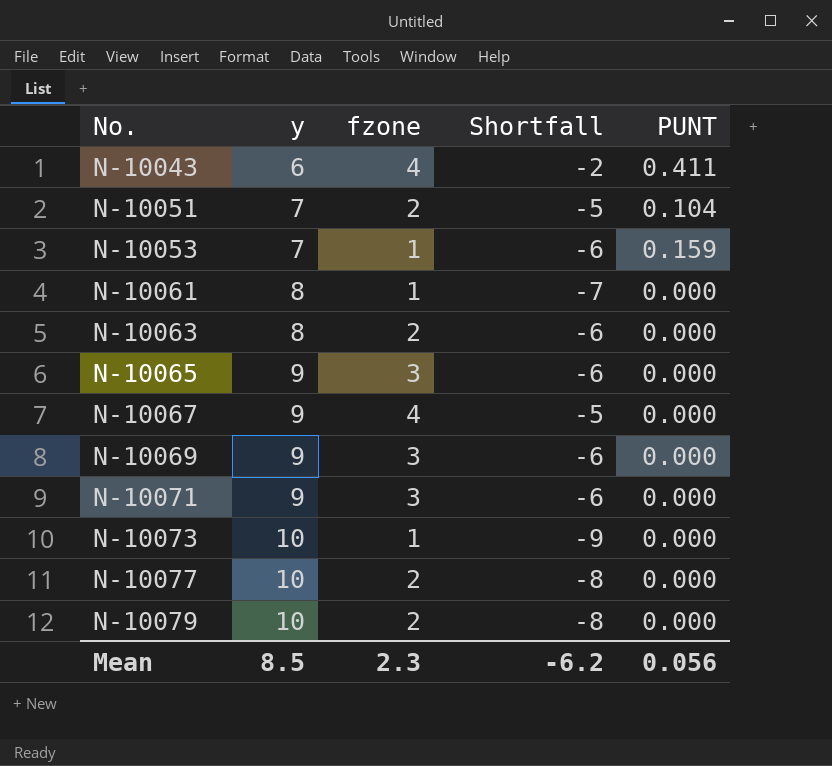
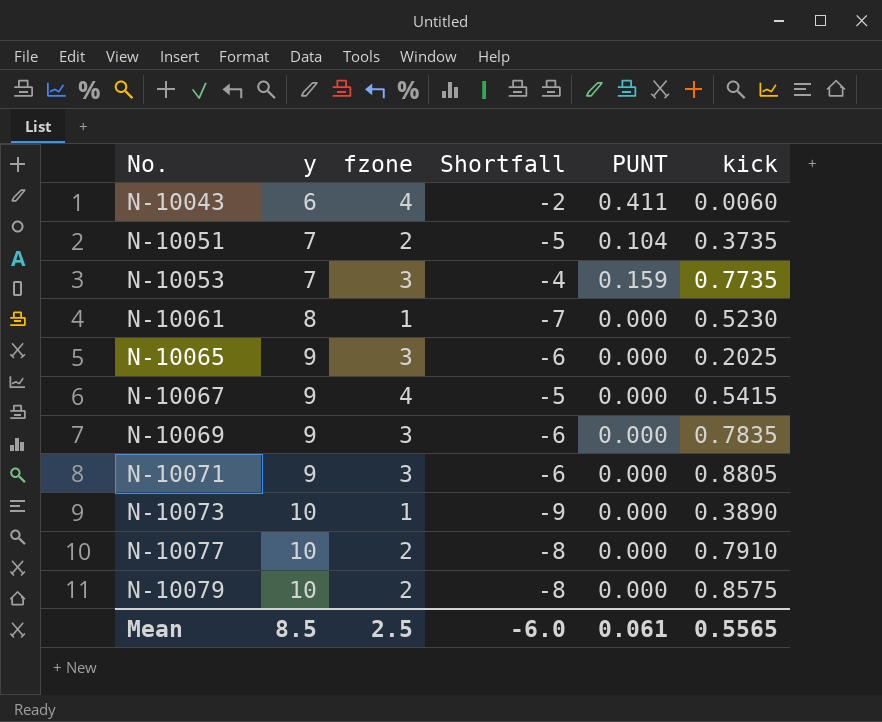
column kick | position: none -> 6
row N-10063: 8 | 2 | -6 | 0.000 -> none
N-10053 | fzone: 1 -> 3
N-10053 | Shortfall: -6 -> -4
Mean | fzone: 2.3 -> 2.5
Mean | Shortfall: -6.2 -> -6.0
Mean | PUNT: 0.056 -> 0.061

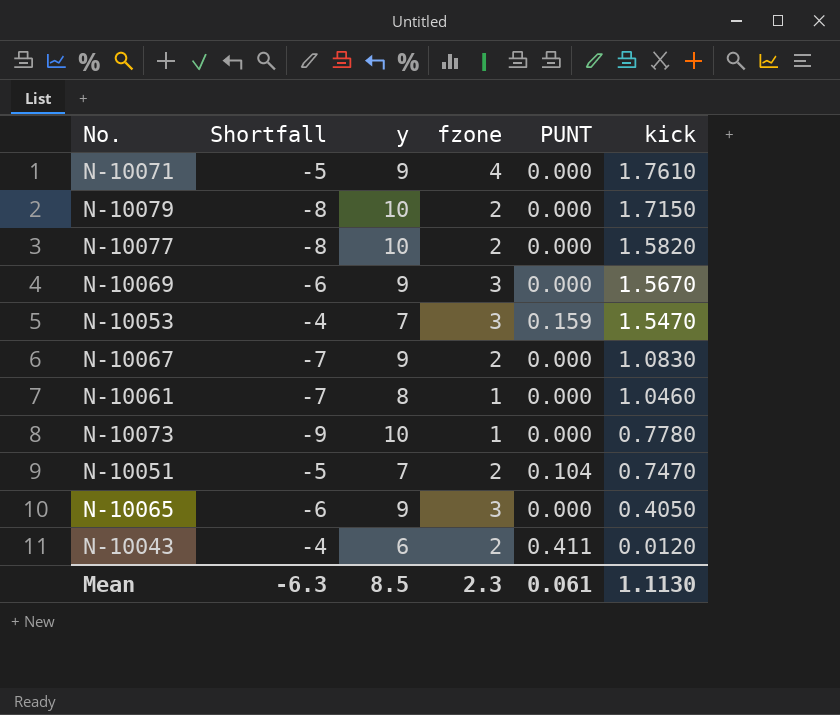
row order: No. ascending -> kick descending
column Shortfall | position: 4 -> 2
N-10071 | Shortfall: -6 -> -5
N-10071 | fzone: 3 -> 4
N-10071 | kick: 0.8805 -> 1.7610
N-10079 | kick: 0.8575 -> 1.7150
N-10077 | kick: 0.7910 -> 1.5820
N-10069 | kick: 0.7835 -> 1.5670
N-10053 | kick: 0.7735 -> 1.5470
N-10067 | Shortfall: -5 -> -7
N-10067 | fzone: 4 -> 2
N-10067 | kick: 0.5415 -> 1.0830
N-10061 | kick: 0.5230 -> 1.0460
N-10073 | kick: 0.3890 -> 0.7780
N-10051 | kick: 0.3735 -> 0.7470
N-10065 | kick: 0.2025 -> 0.4050
N-10043 | Shortfall: -2 -> -4
N-10043 | fzone: 4 -> 2
N-10043 | kick: 0.0060 -> 0.0120
Mean | Shortfall: -6.0 -> -6.3
Mean | fzone: 2.5 -> 2.3
Mean | kick: 0.5565 -> 1.1130

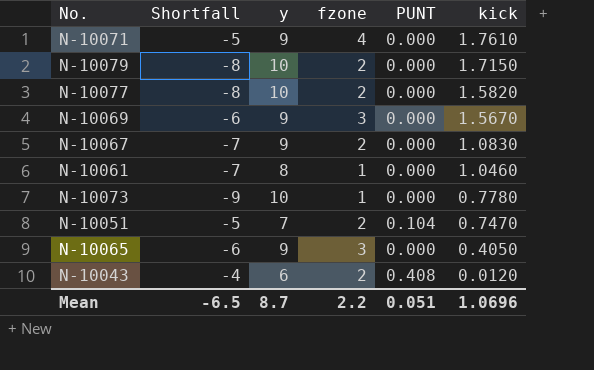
row N-10053: -4 | 7 | 3 | 0.159 | 1.5470 -> none
N-10043 | PUNT: 0.411 -> 0.408
Mean | Shortfall: -6.3 -> -6.5
Mean | y: 8.5 -> 8.7
Mean | fzone: 2.3 -> 2.2
Mean | PUNT: 0.061 -> 0.051
Mean | kick: 1.1130 -> 1.0696

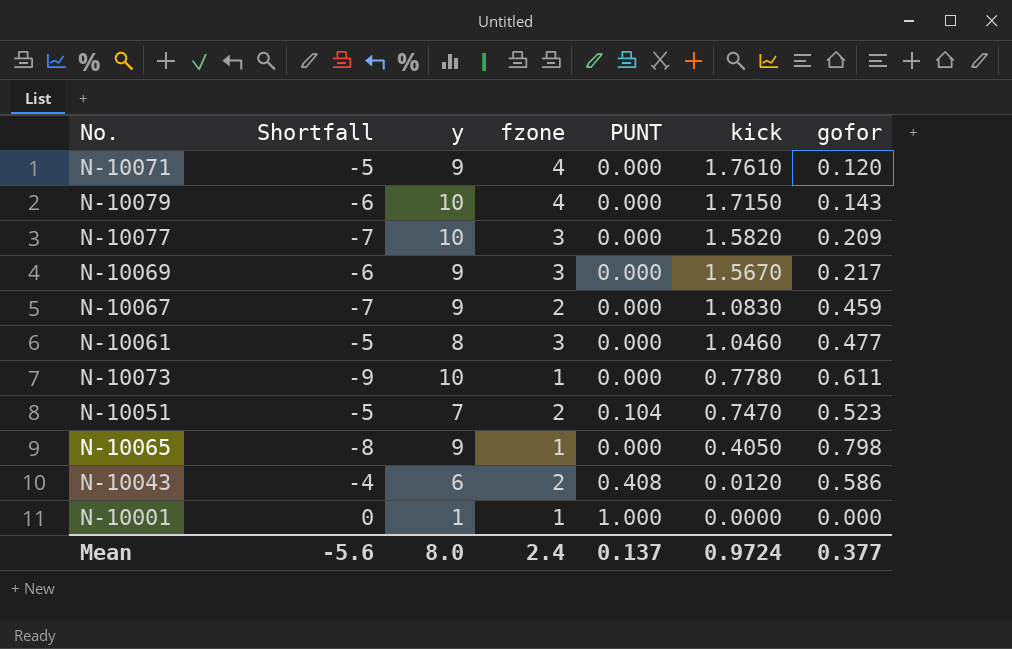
column gofor | position: none -> 7
N-10079 | Shortfall: -8 -> -6
N-10079 | fzone: 2 -> 4
N-10077 | Shortfall: -8 -> -7
N-10077 | fzone: 2 -> 3
N-10061 | Shortfall: -7 -> -5
N-10061 | fzone: 1 -> 3
N-10065 | Shortfall: -6 -> -8
N-10065 | fzone: 3 -> 1
row N-10001: none -> 0 | 1 | 1 | 1.000 | 0.0000 | 0.000
Mean | Shortfall: -6.5 -> -5.6
Mean | y: 8.7 -> 8.0
Mean | fzone: 2.2 -> 2.4
Mean | PUNT: 0.051 -> 0.137
Mean | kick: 1.0696 -> 0.9724

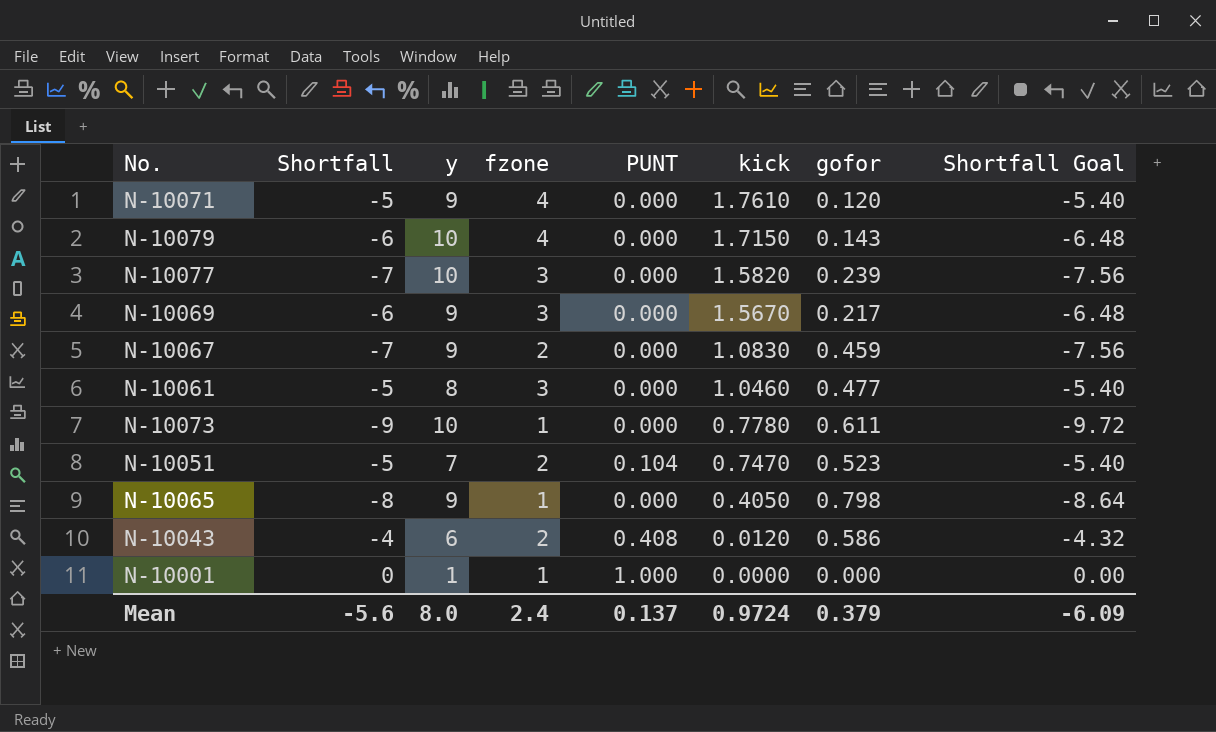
column Shortfall Goal | formula: none -> [Shortfall] * 1.08
N-10077 | gofor: 0.209 -> 0.239
Mean | gofor: 0.377 -> 0.379

